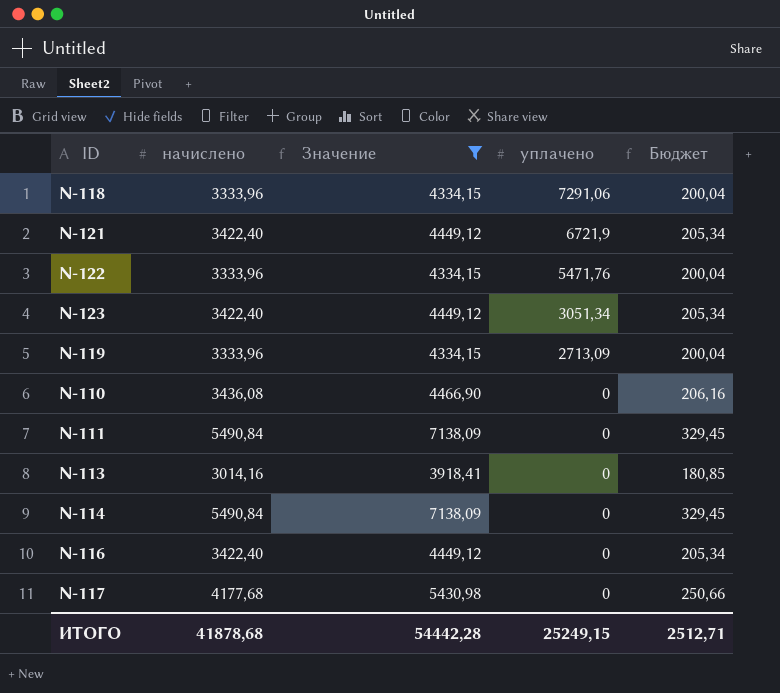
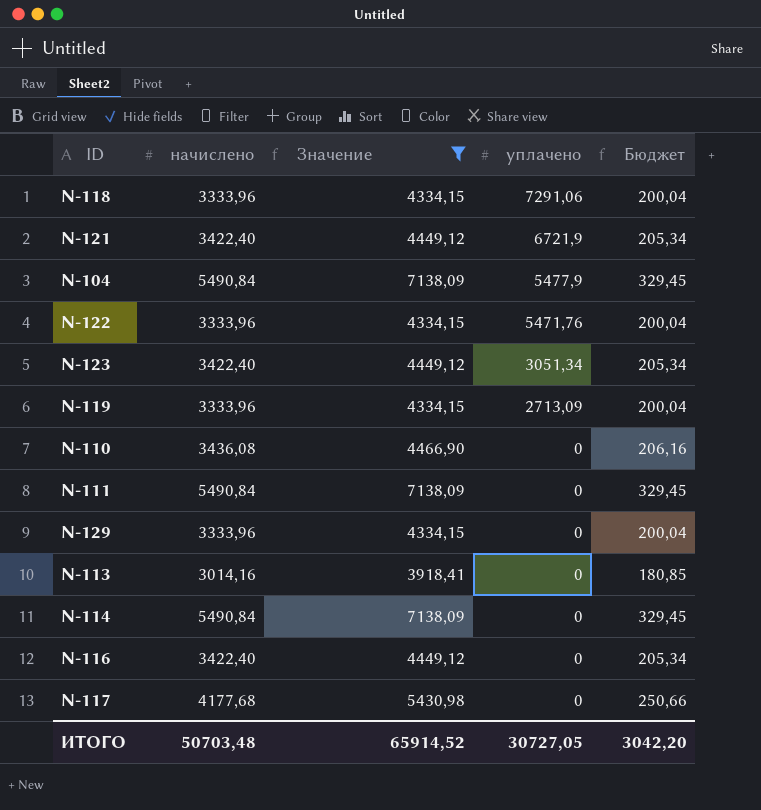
row N-104: none -> 5490,84 | 7138,09 | 5477,9 | 329,45
row N-129: none -> 3333,96 | 4334,15 | 0 | 200,04
ИТОГО | начислено: 41878,68 -> 50703,48
ИТОГО | Значение: 54442,28 -> 65914,52
ИТОГО | уплачено: 25249,15 -> 30727,05
ИТОГО | Бюджет: 2512,71 -> 3042,20

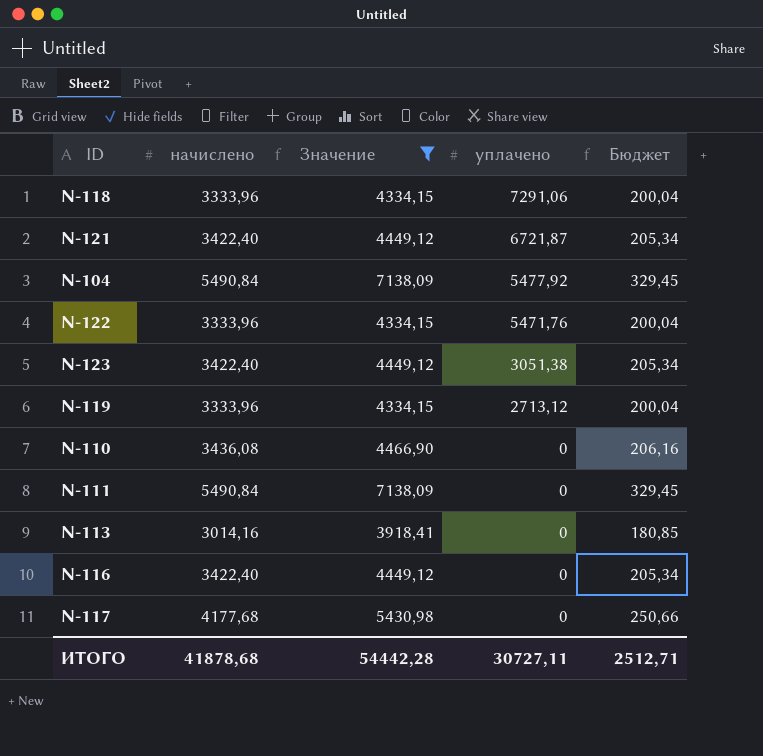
row N-129: 3333,96 | 4334,15 | 0 | 200,04 -> none
row N-114: 5490,84 | 7138,09 | 0 | 329,45 -> none
N-121 | уплачено: 6721,9 -> 6721,87
N-104 | уплачено: 5477,9 -> 5477,92
N-123 | уплачено: 3051,34 -> 3051,38
N-119 | уплачено: 2713,09 -> 2713,12
ИТОГО | начислено: 50703,48 -> 41878,68
ИТОГО | Значение: 65914,52 -> 54442,28
ИТОГО | уплачено: 30727,05 -> 30727,11
ИТОГО | Бюджет: 3042,20 -> 2512,71

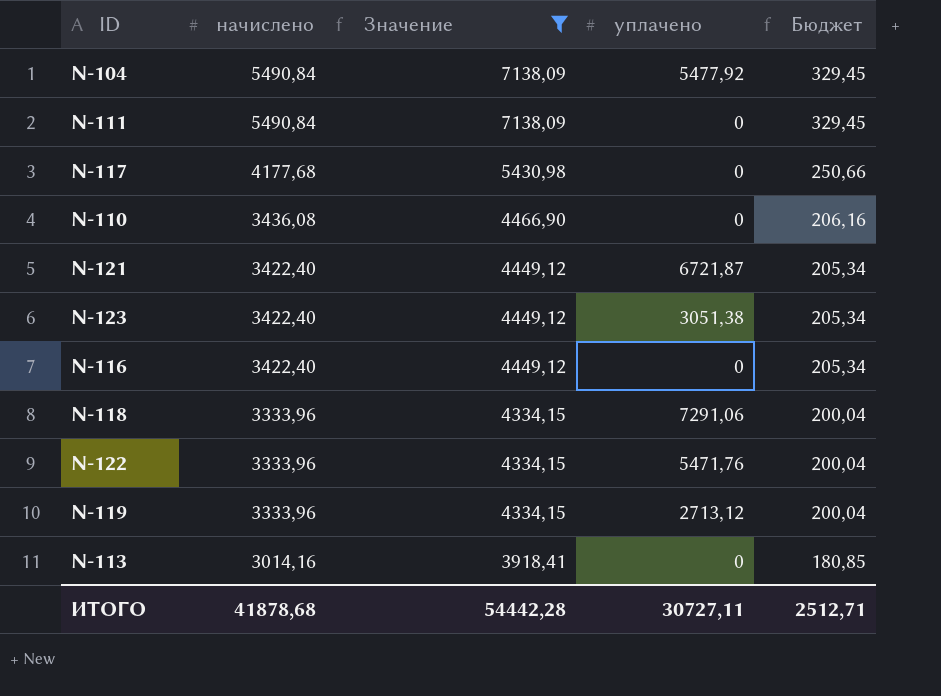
row order: уплачено descending -> начислено descending

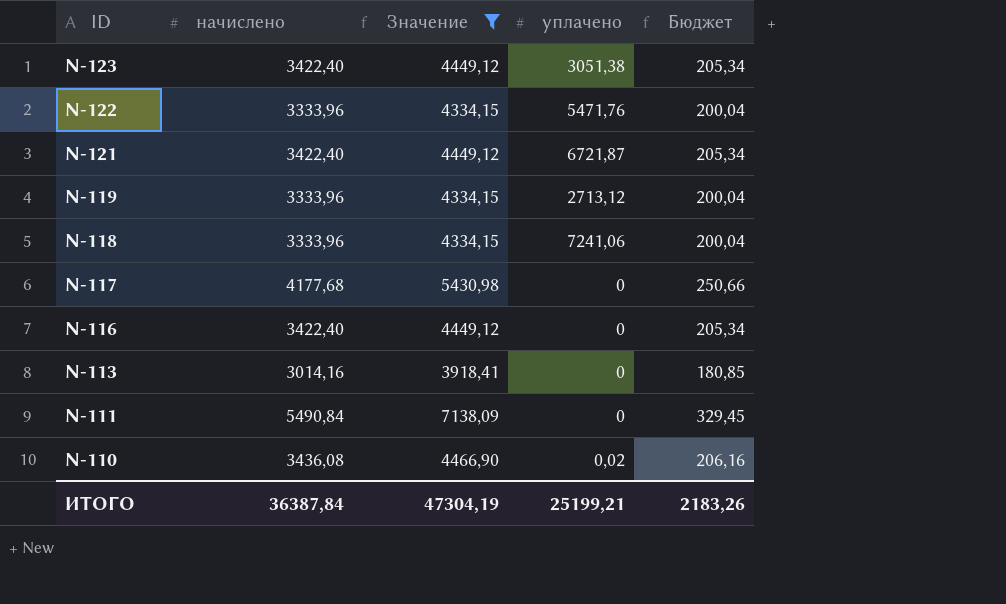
row order: начислено descending -> ID descending
row N-104: 5490,84 | 7138,09 | 5477,92 | 329,45 -> none
N-118 | уплачено: 7291,06 -> 7241,06
N-110 | уплачено: 0 -> 0,02
ИТОГО | начислено: 41878,68 -> 36387,84
ИТОГО | Значение: 54442,28 -> 47304,19
ИТОГО | уплачено: 30727,11 -> 25199,21
ИТОГО | Бюджет: 2512,71 -> 2183,26

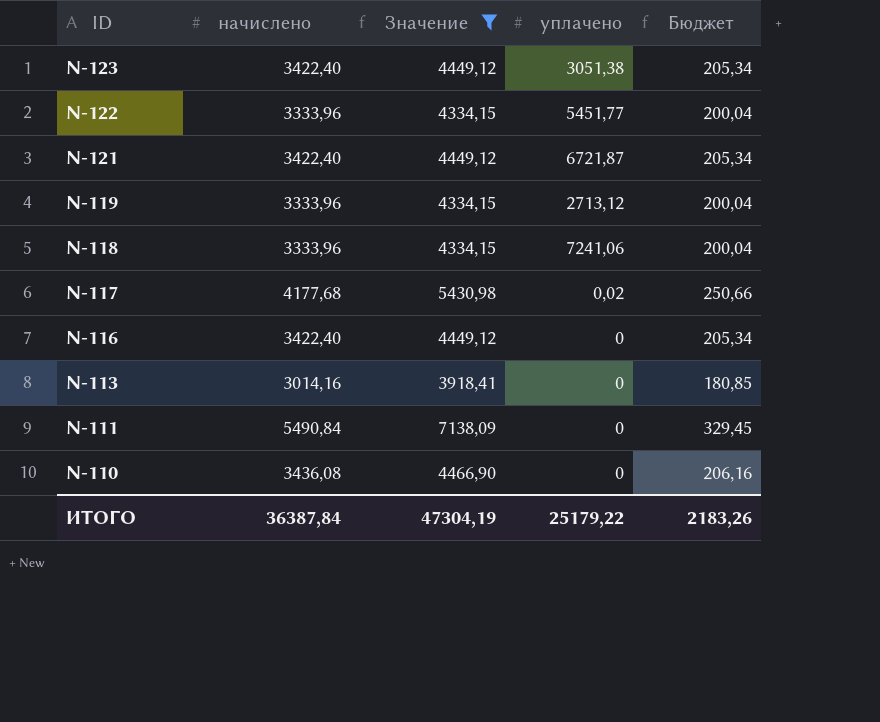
N-122 | уплачено: 5471,76 -> 5451,77
N-117 | уплачено: 0 -> 0,02
N-110 | уплачено: 0,02 -> 0
ИТОГО | уплачено: 25199,21 -> 25179,22

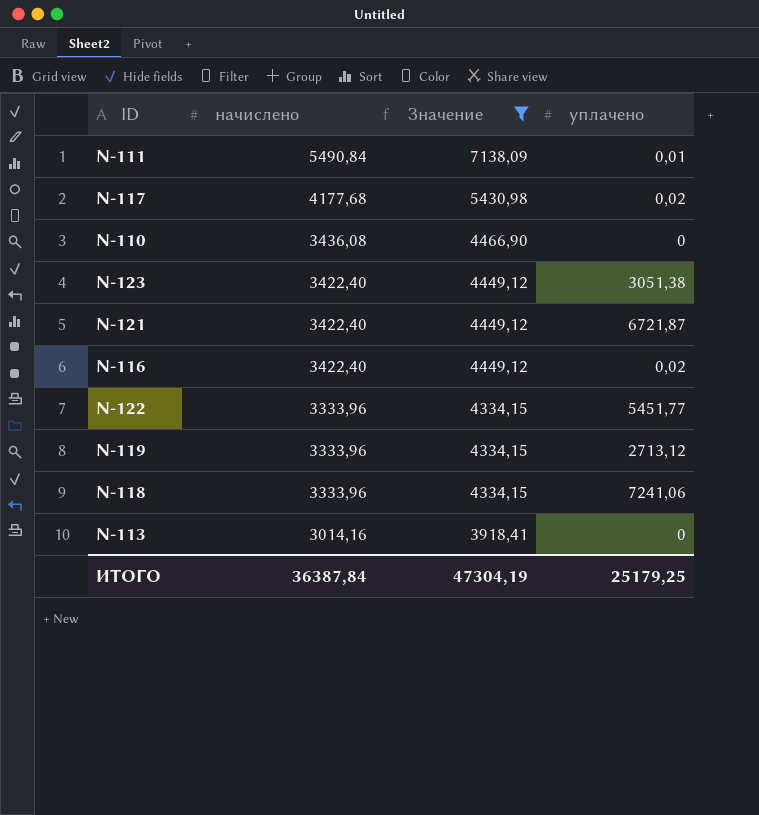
row order: ID descending -> начислено descending
column Бюджет | formula: [начислено] * 0,06 -> none
N-111 | уплачено: 0 -> 0,01
N-116 | уплачено: 0 -> 0,02
ИТОГО | уплачено: 25179,22 -> 25179,25

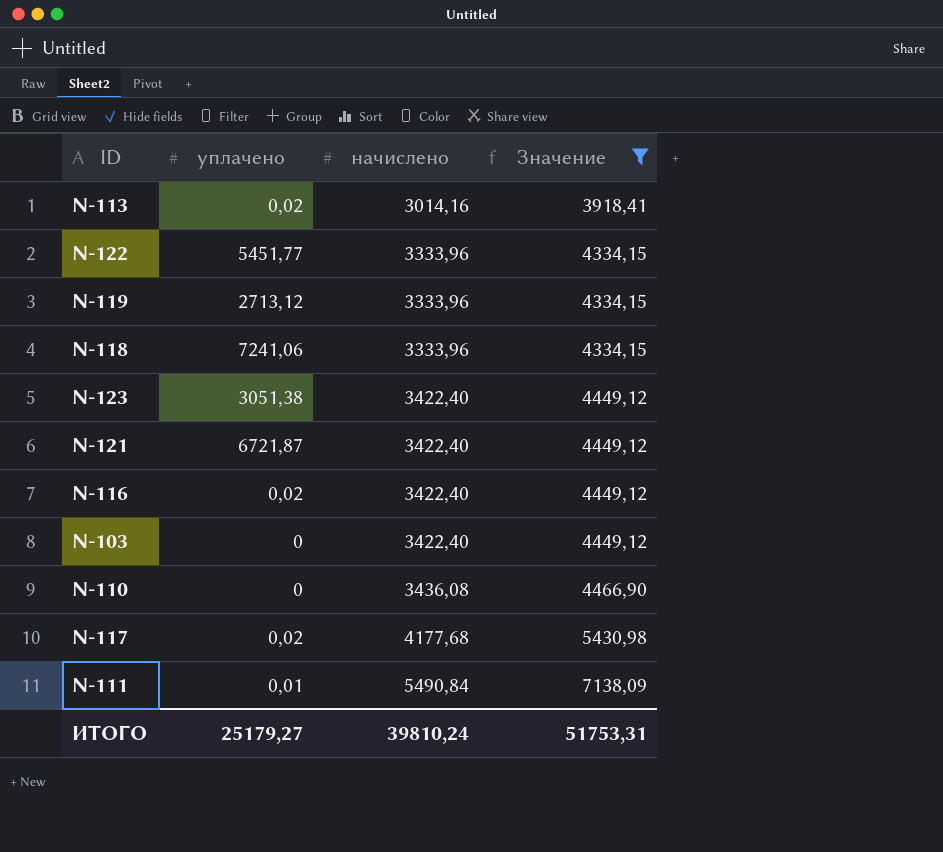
row order: начислено descending -> начислено ascending
column уплачено | position: 4 -> 2
N-113 | уплачено: 0 -> 0,02
row N-103: none -> 0 | 3422,40 | 4449,12
ИТОГО | уплачено: 25179,25 -> 25179,27
ИТОГО | начислено: 36387,84 -> 39810,24
ИТОГО | Значение: 47304,19 -> 51753,31

